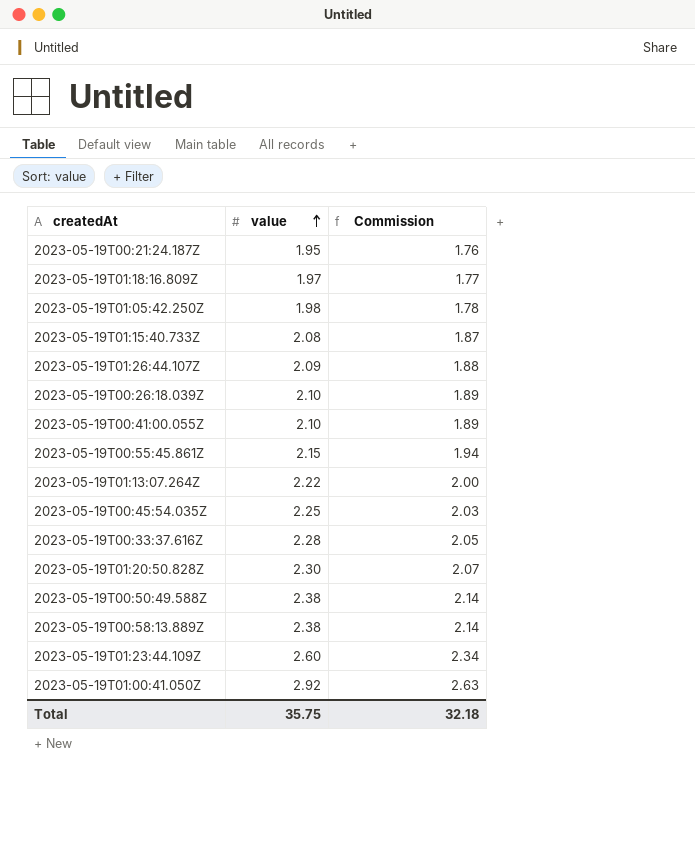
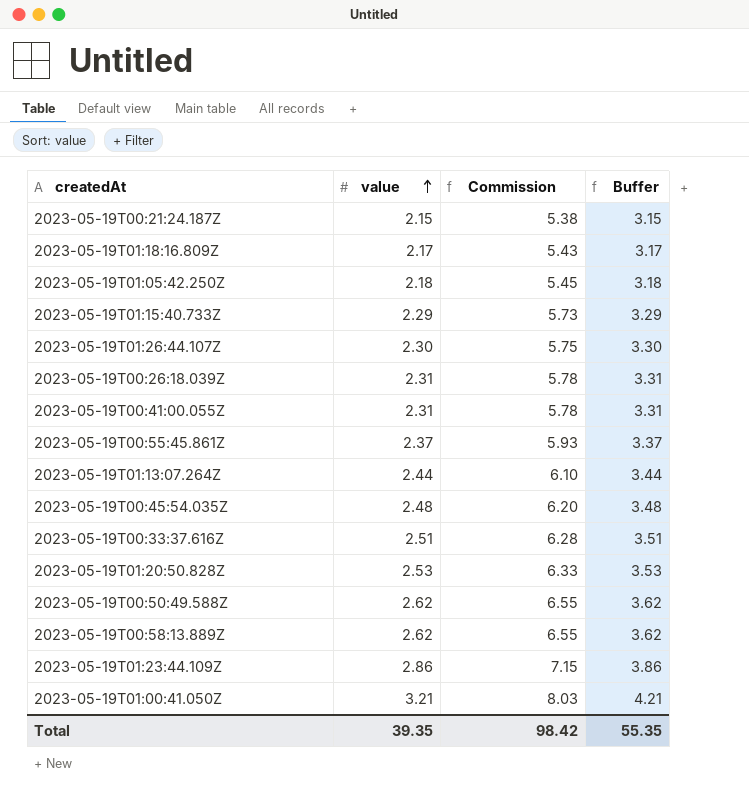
column Commission | formula: [value] * 0.9 -> [value] * 2.5
column Buffer | formula: none -> [value] + 1
2023-05-19T00:21:24.187Z | value: 1.95 -> 2.15
2023-05-19T01:18:16.809Z | value: 1.97 -> 2.17
2023-05-19T01:05:42.250Z | value: 1.98 -> 2.18
2023-05-19T01:15:40.733Z | value: 2.08 -> 2.29
2023-05-19T01:26:44.107Z | value: 2.09 -> 2.30
2023-05-19T00:26:18.039Z | value: 2.10 -> 2.31
2023-05-19T00:41:00.055Z | value: 2.10 -> 2.31
2023-05-19T00:55:45.861Z | value: 2.15 -> 2.37
2023-05-19T01:13:07.264Z | value: 2.22 -> 2.44
2023-05-19T00:45:54.035Z | value: 2.25 -> 2.48
2023-05-19T00:33:37.616Z | value: 2.28 -> 2.51
2023-05-19T01:20:50.828Z | value: 2.30 -> 2.53
2023-05-19T00:50:49.588Z | value: 2.38 -> 2.62
2023-05-19T00:58:13.889Z | value: 2.38 -> 2.62
2023-05-19T01:23:44.109Z | value: 2.60 -> 2.86
2023-05-19T01:00:41.050Z | value: 2.92 -> 3.21
Total | value: 35.75 -> 39.35
Total | Commission: 32.18 -> 98.42

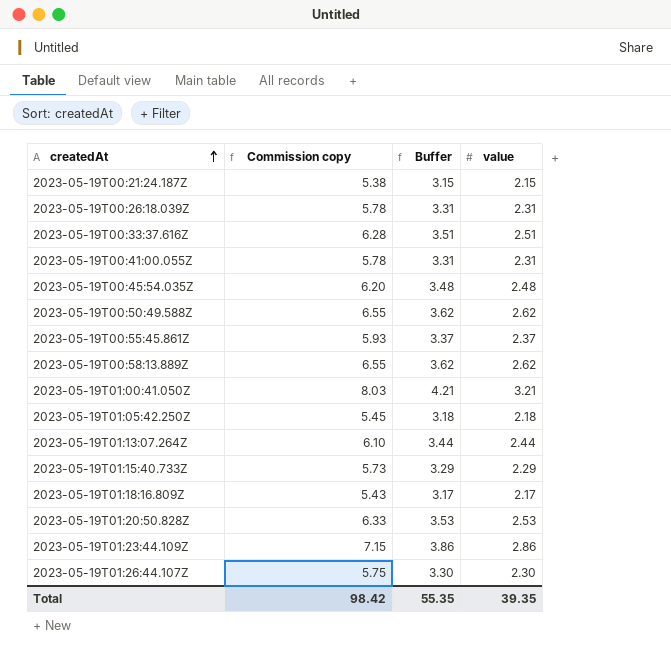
row order: value ascending -> createdAt ascending
column name: Commission -> Commission copy
column value | position: 2 -> 4

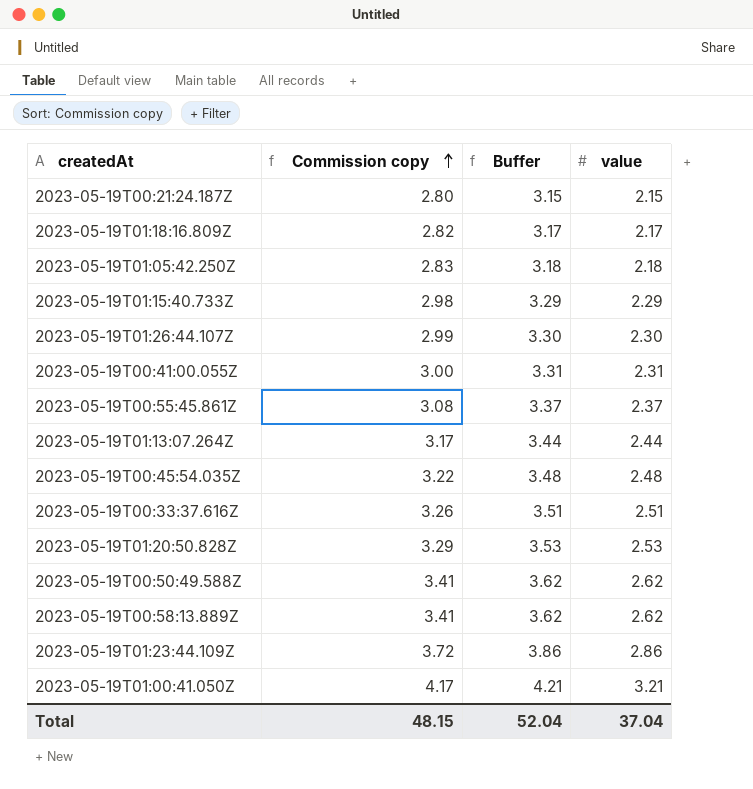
row order: createdAt ascending -> Commission copy ascending
column Commission copy | formula: [value] * 2.5 -> [value] * 1.3
row 2023-05-19T00:26:18.039Z: 5.78 | 3.31 | 2.31 -> none
Total | Commission copy: 98.42 -> 48.15
Total | Buffer: 55.35 -> 52.04
Total | value: 39.35 -> 37.04

